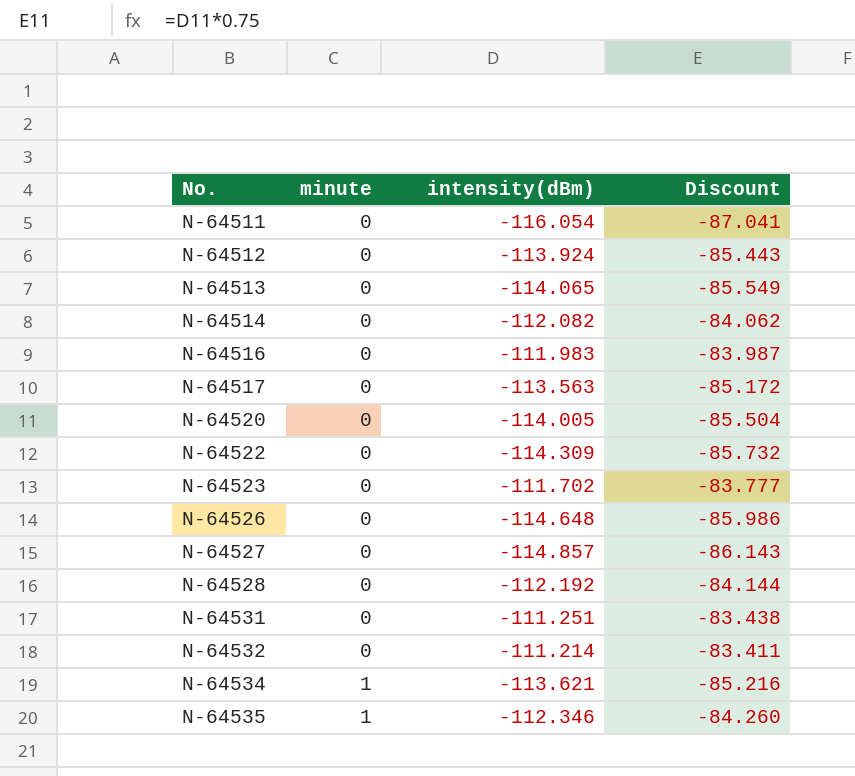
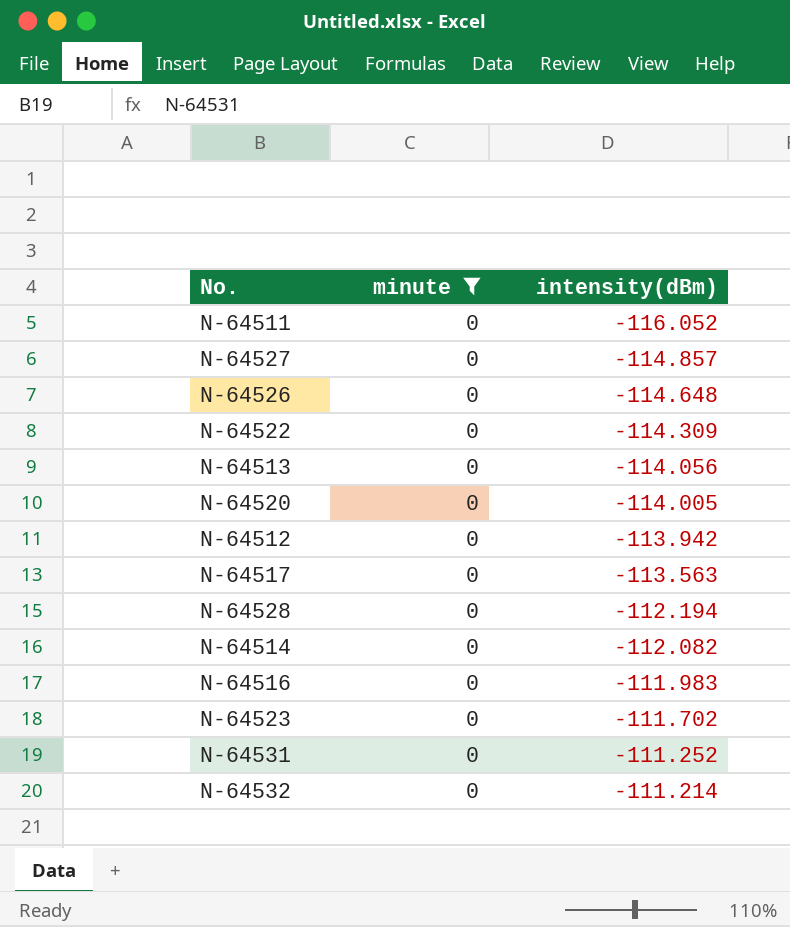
filter: none -> minute = 0
row order: No. ascending -> intensity(dBm) ascending
column Discount | formula: [intensity(dBm)] * 0.75 -> none
N-64511 | intensity(dBm): -116.054 -> -116.052
N-64513 | intensity(dBm): -114.065 -> -114.056
N-64512 | intensity(dBm): -113.924 -> -113.942
N-64528 | intensity(dBm): -112.192 -> -112.194
N-64531 | intensity(dBm): -111.251 -> -111.252

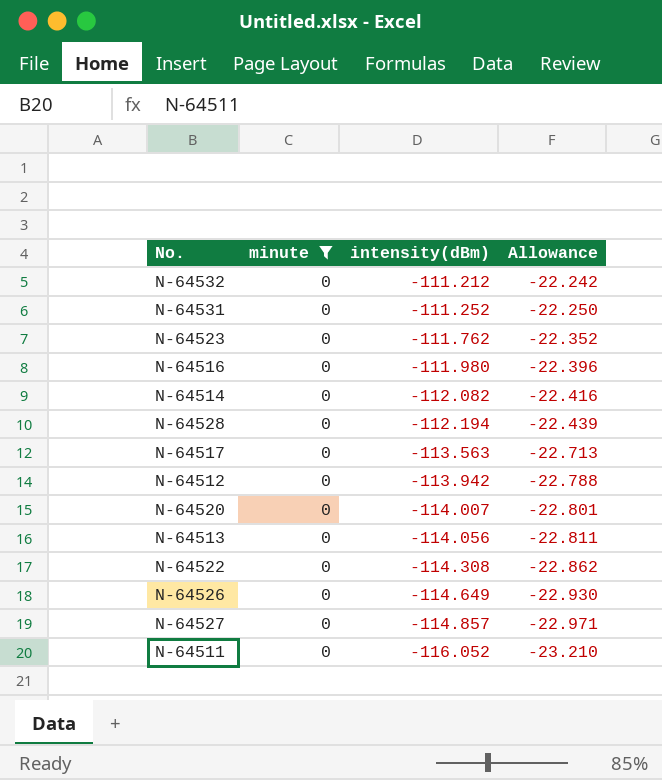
row order: intensity(dBm) ascending -> intensity(dBm) descending
column Allowance | formula: none -> [intensity(dBm)] * 0.2
N-64532 | intensity(dBm): -111.214 -> -111.212
N-64523 | intensity(dBm): -111.702 -> -111.762
N-64516 | intensity(dBm): -111.983 -> -111.980
N-64520 | intensity(dBm): -114.005 -> -114.007
N-64522 | intensity(dBm): -114.309 -> -114.308
N-64526 | intensity(dBm): -114.648 -> -114.649

